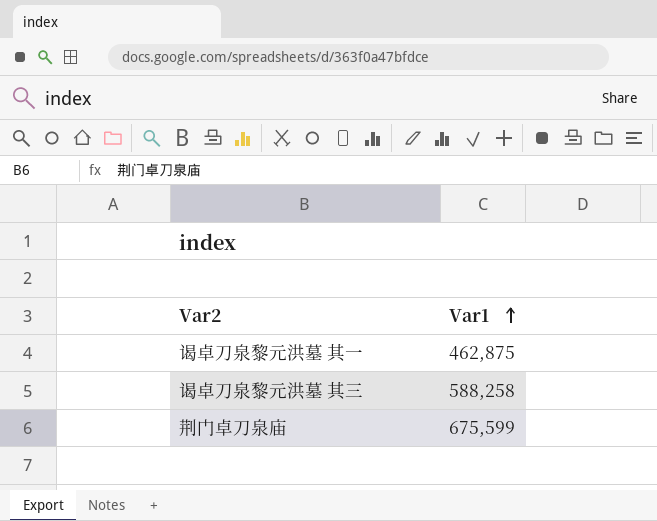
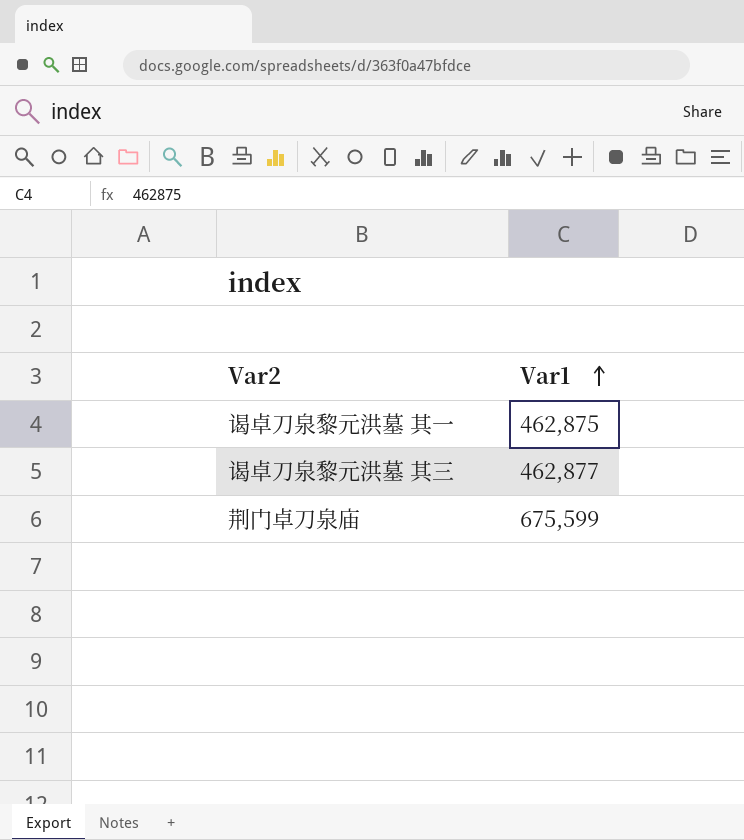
谒卓刀泉黎元洪墓 其三 | Var1: 588,258 -> 462,877

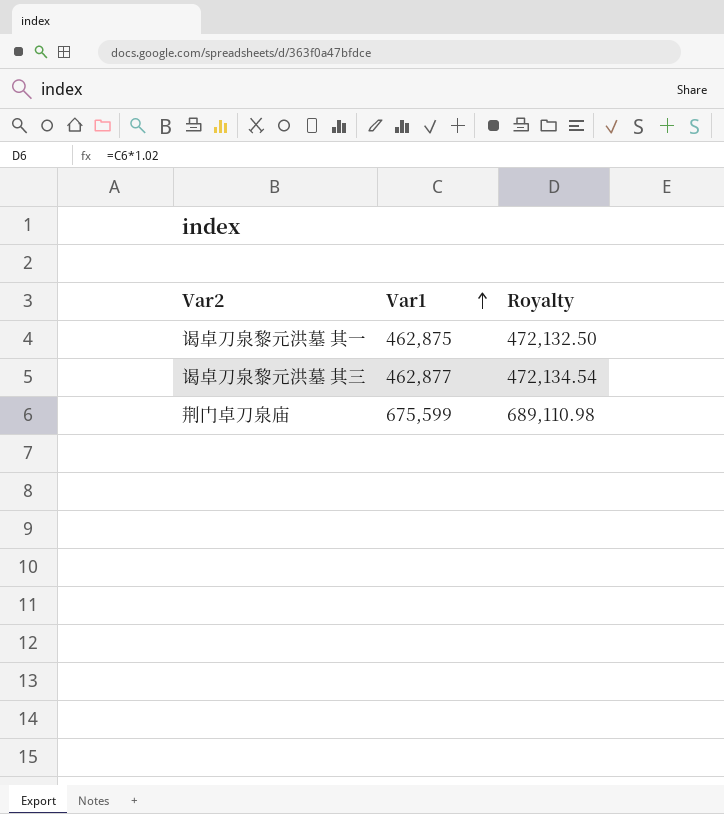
column Royalty | formula: none -> [Var1] * 1.02

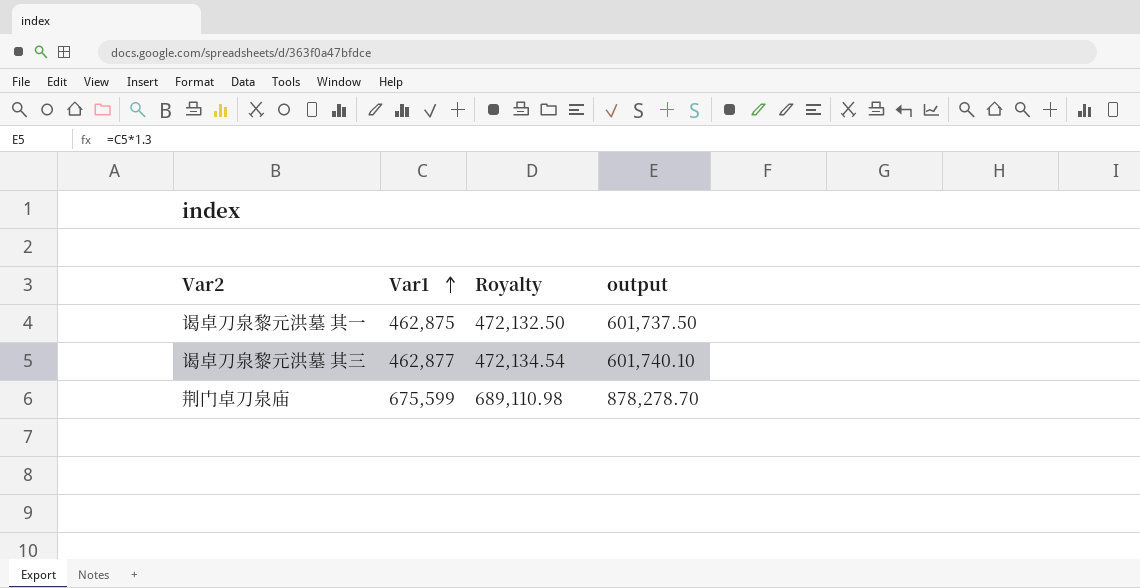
column output | formula: none -> [Var1] * 1.3

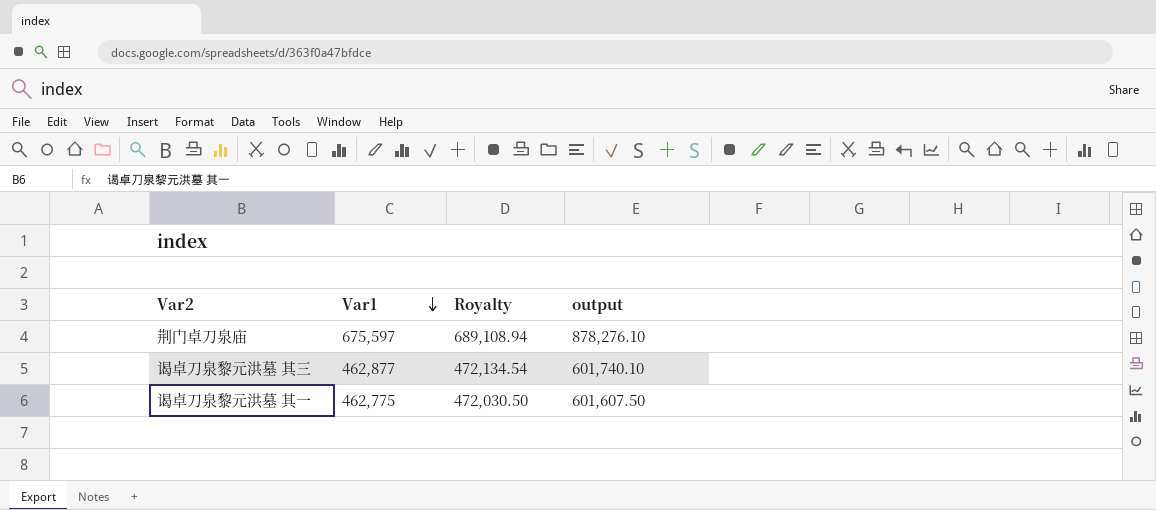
row order: Var1 ascending -> Var1 descending
荆门卓刀泉庙 | Var1: 675,599 -> 675,597
荆门卓刀泉庙 | Royalty: 689,110.98 -> 689,108.94
荆门卓刀泉庙 | output: 878,278.70 -> 878,276.10
谒卓刀泉黎元洪墓 其一 | Var1: 462,875 -> 462,775
谒卓刀泉黎元洪墓 其一 | Royalty: 472,132.50 -> 472,030.50
谒卓刀泉黎元洪墓 其一 | output: 601,737.50 -> 601,607.50

